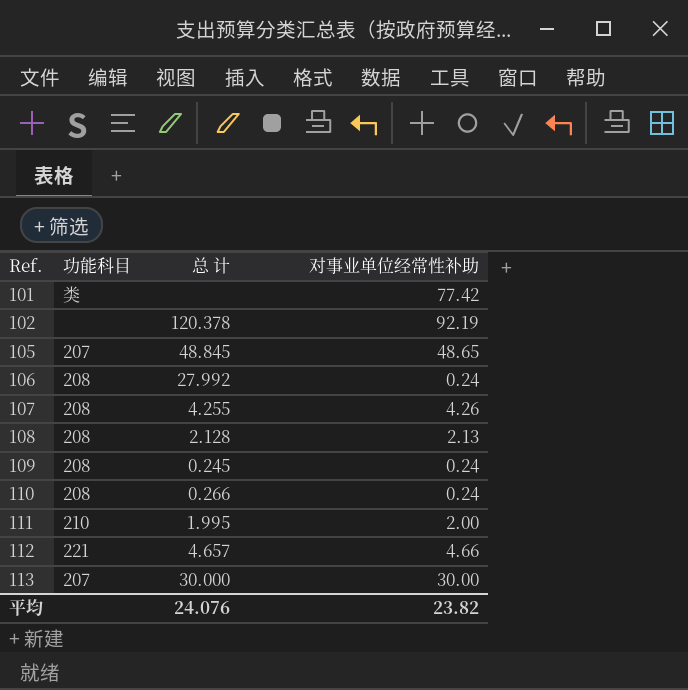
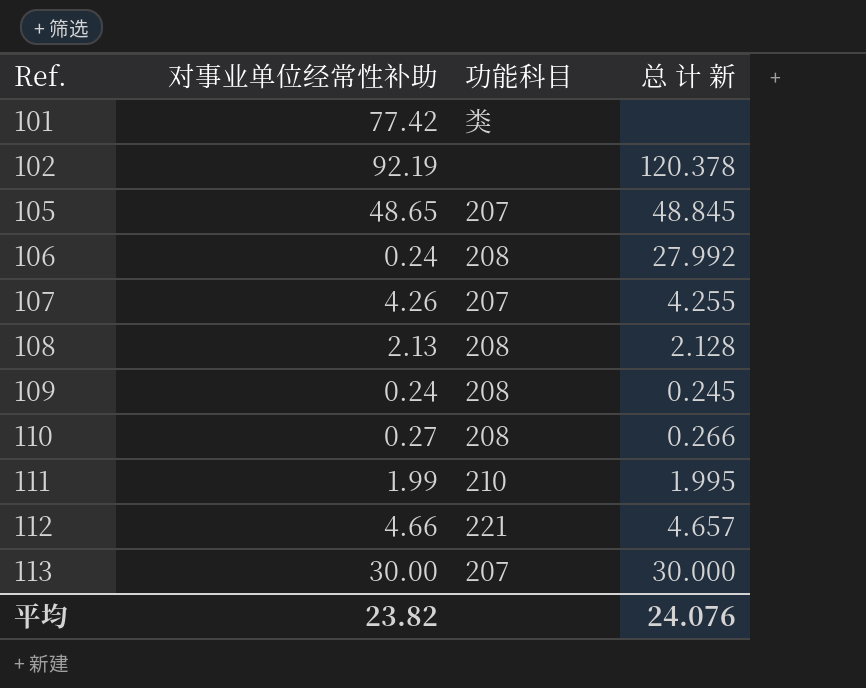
column 对事业单位经常性补助 | position: 4 -> 2
column name: 总 计 -> 总 计 新
107 | 功能科目: 208 -> 207
110 | 对事业单位经常性补助: 0.24 -> 0.27
111 | 对事业单位经常性补助: 2.00 -> 1.99

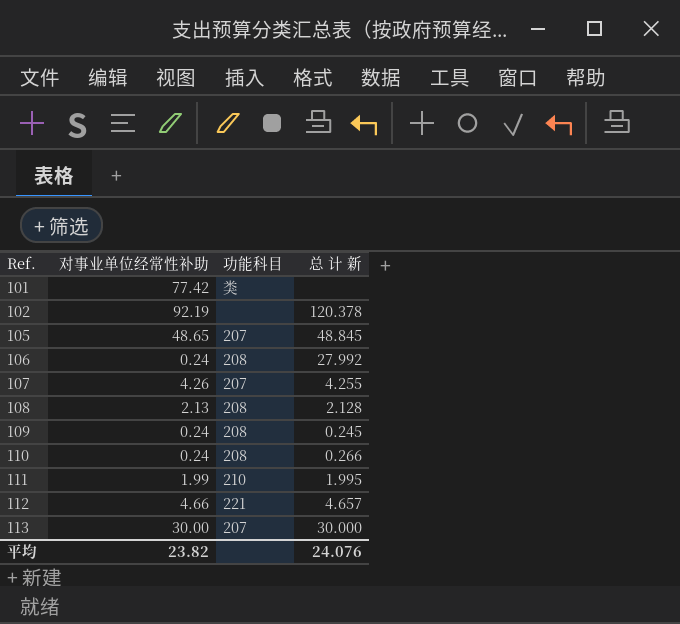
110 | 对事业单位经常性补助: 0.27 -> 0.24

